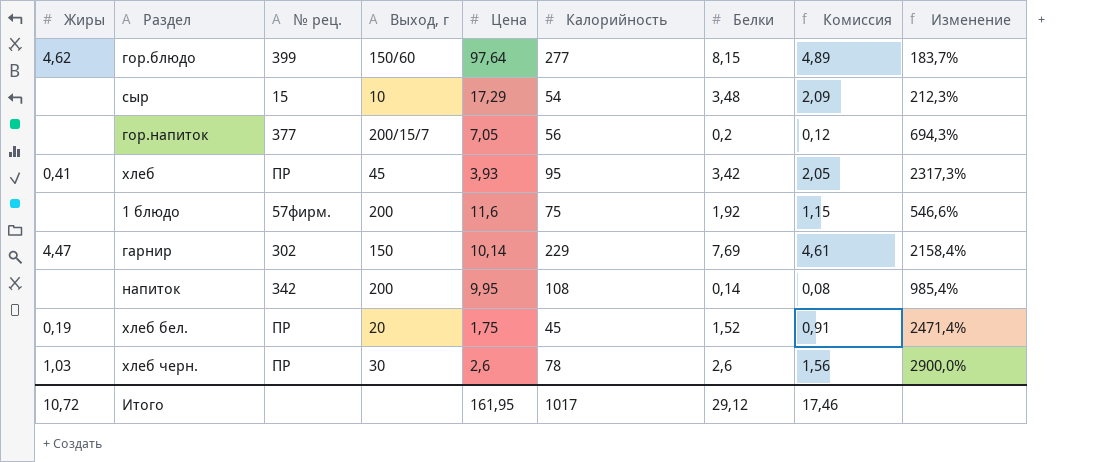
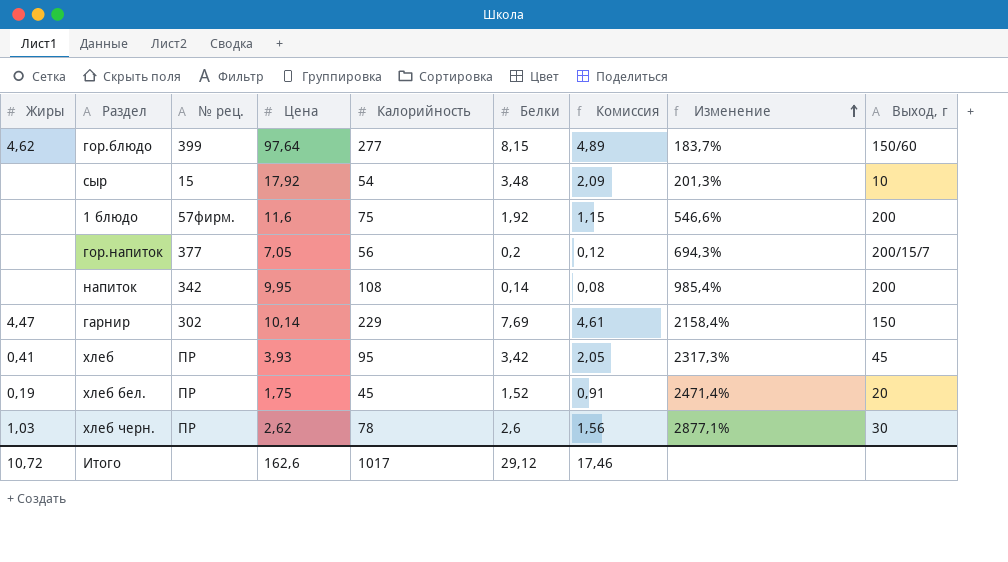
row order: none -> Изменение ascending
column Выход, г | position: 4 -> 9
сыр | Цена: 17,29 -> 17,92
сыр | Изменение: 212,3% -> 201,3%
хлеб черн. | Цена: 2,6 -> 2,62
хлеб черн. | Изменение: 2900,0% -> 2877,1%
Итого | Цена: 161,95 -> 162,6

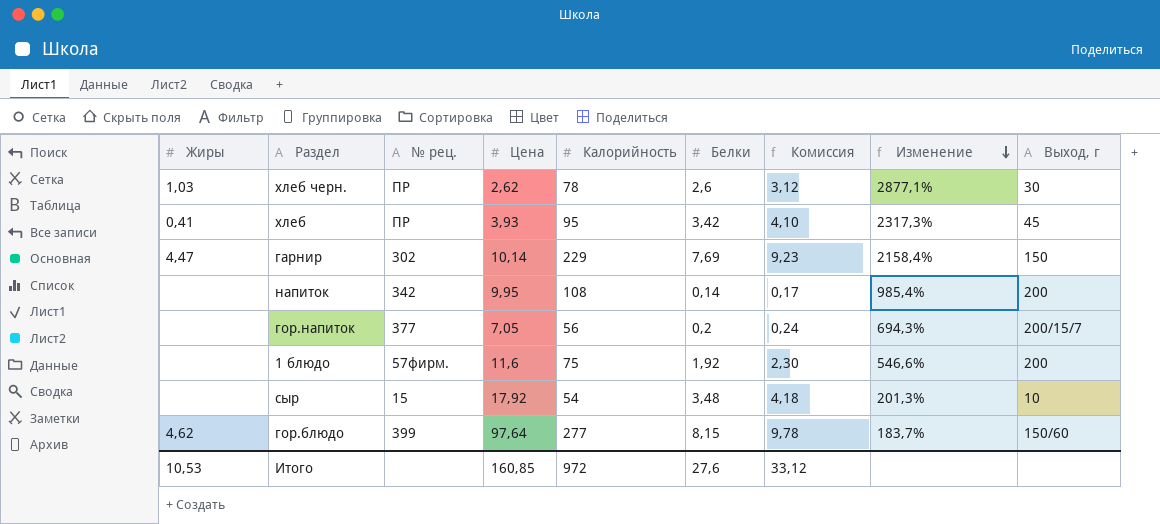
row order: Изменение ascending -> Изменение descending
column Комиссия | formula: [Белки] * 0,6 -> [Белки] * 1,2
row хлеб бел.: 0,19 | ПР | 1,75 | 45 | 1,52 | 0,91 | 2471,4% | 20 -> none
Итого | Жиры: 10,72 -> 10,53
Итого | Цена: 162,6 -> 160,85
Итого | Калорийность: 1017 -> 972
Итого | Белки: 29,12 -> 27,6
Итого | Комиссия: 17,46 -> 33,12

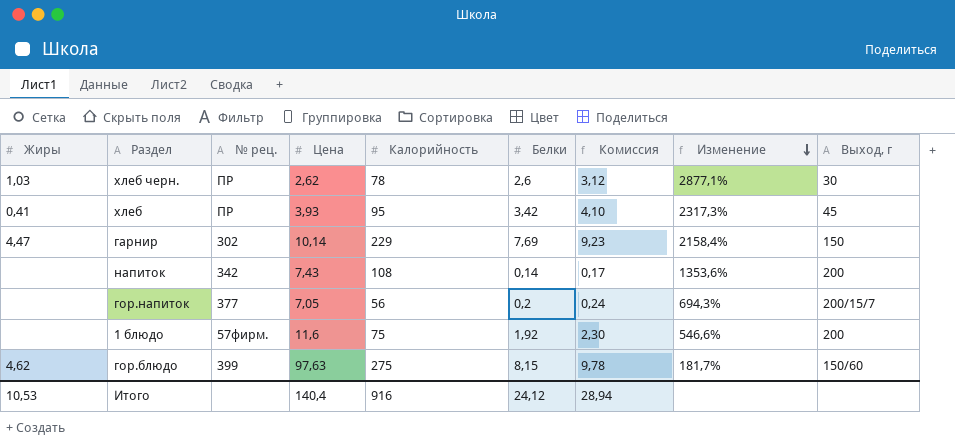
row сыр: none | 15 | 17,92 | 54 | 3,48 | 4,18 | 201,3% | 10 -> none
напиток | Цена: 9,95 -> 7,43
напиток | Изменение: 985,4% -> 1353,6%
гор.блюдо | Цена: 97,64 -> 97,63
гор.блюдо | Калорийность: 277 -> 275
гор.блюдо | Изменение: 183,7% -> 181,7%
Итого | Цена: 160,85 -> 140,4
Итого | Калорийность: 972 -> 916
Итого | Белки: 27,6 -> 24,12
Итого | Комиссия: 33,12 -> 28,94

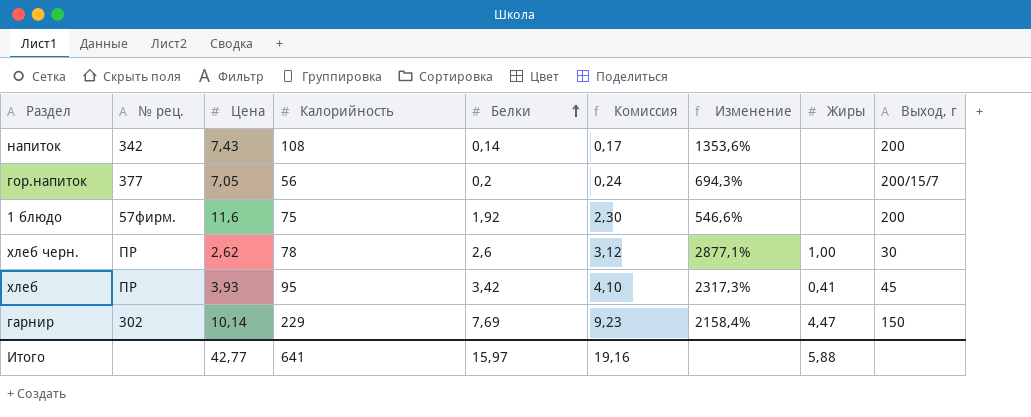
row order: Изменение descending -> Белки ascending
column Жиры | position: 1 -> 8
row гор.блюдо: 4,62 | 399 | 97,63 | 275 | 8,15 | 9,78 | 181,7% | 150/60 -> none
хлеб черн. | Жиры: 1,03 -> 1,00
Итого | Цена: 140,4 -> 42,77
Итого | Калорийность: 916 -> 641
Итого | Белки: 24,12 -> 15,97
Итого | Комиссия: 28,94 -> 19,16
Итого | Жиры: 10,53 -> 5,88

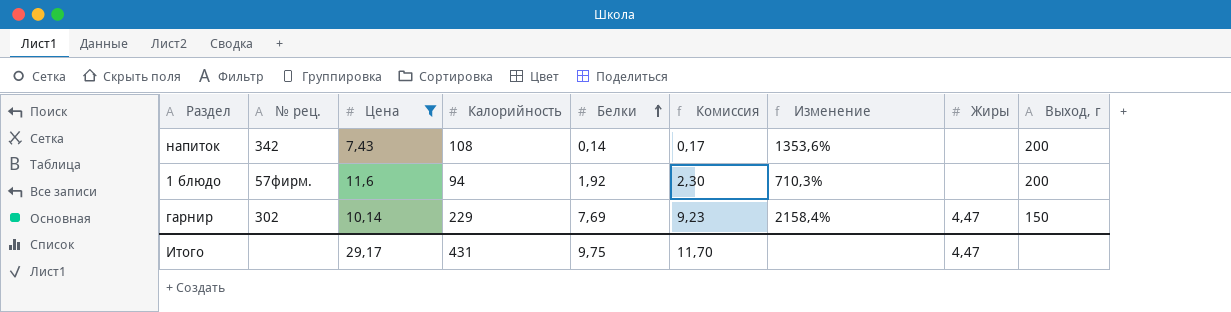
filter: none -> Цена >= 7,43
1 блюдо | Калорийность: 75 -> 94
1 блюдо | Изменение: 546,6% -> 710,3%
Итого | Цена: 42,77 -> 29,17
Итого | Калорийность: 641 -> 431
Итого | Белки: 15,97 -> 9,75
Итого | Комиссия: 19,16 -> 11,70
Итого | Жиры: 5,88 -> 4,47

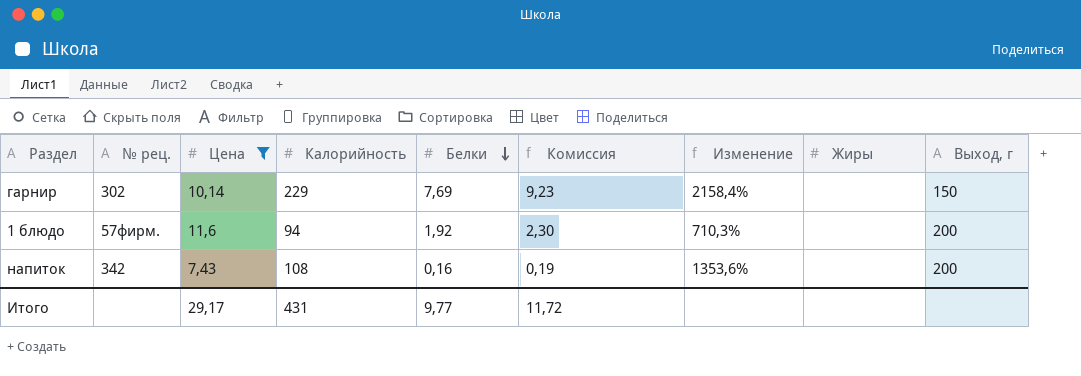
row order: Белки ascending -> Белки descending
гарнир | Жиры: 4,47 -> none
напиток | Белки: 0,14 -> 0,16
напиток | Комиссия: 0,17 -> 0,19
Итого | Белки: 9,75 -> 9,77
Итого | Комиссия: 11,70 -> 11,72
Итого | Жиры: 4,47 -> none

